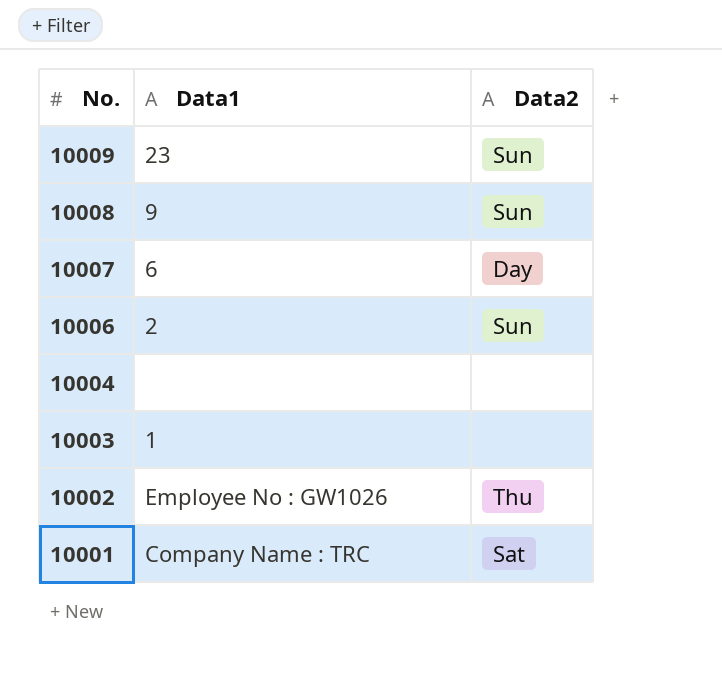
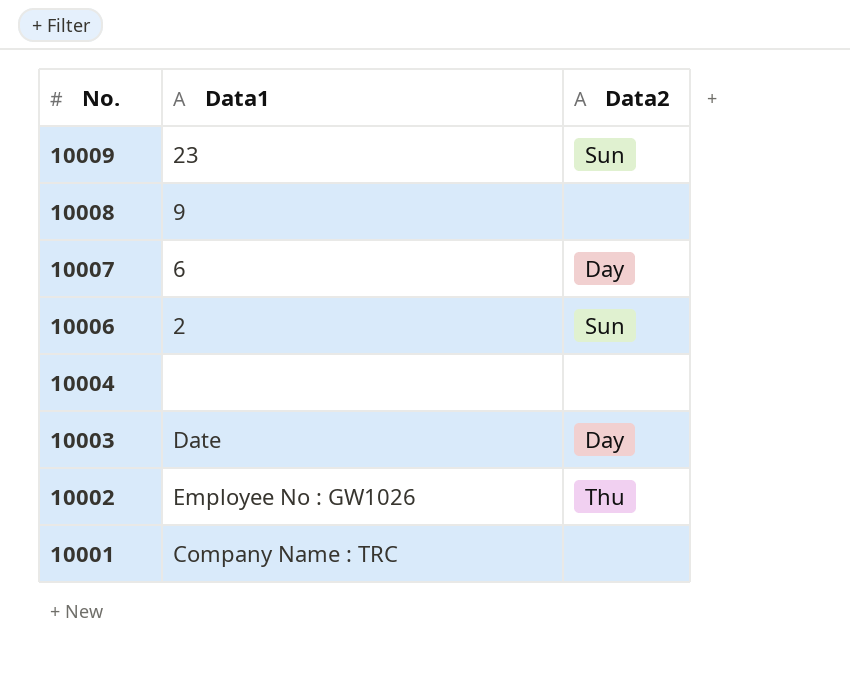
10008 | Data2: Sun -> none
10003 | Data1: 1 -> Date
10003 | Data2: none -> Day
10001 | Data2: Sat -> none

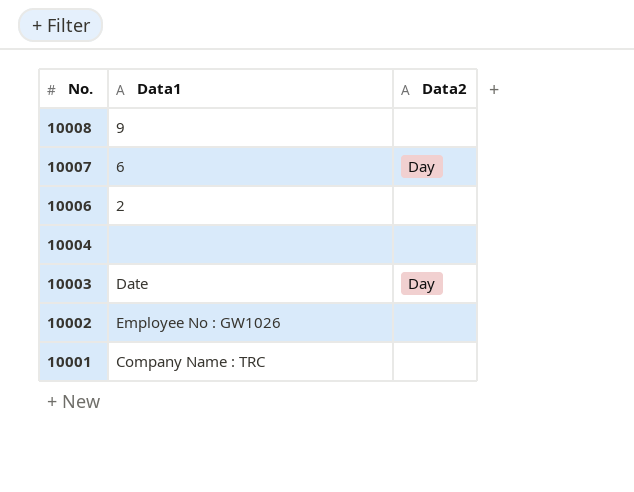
row 10009: 23 | Sun -> none
10006 | Data2: Sun -> none
10002 | Data2: Thu -> none

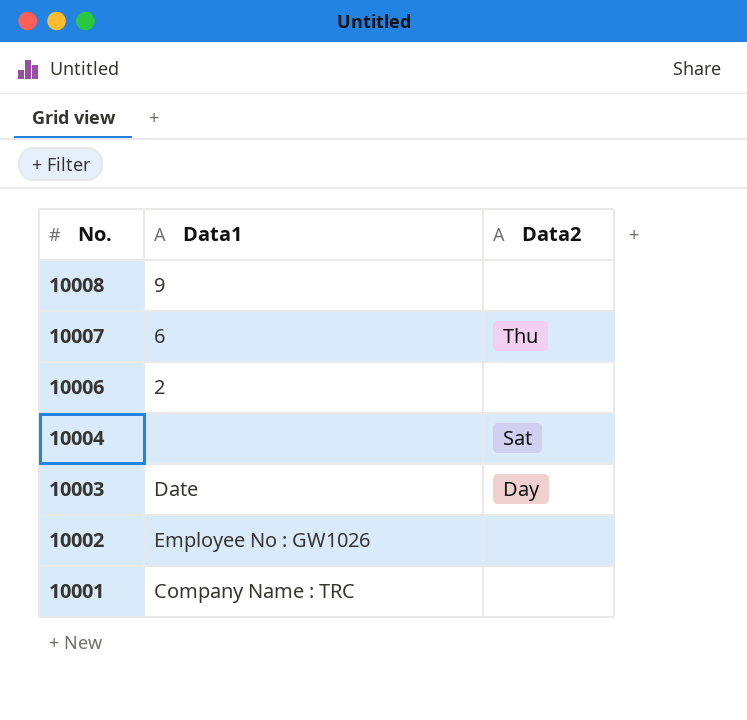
10007 | Data2: Day -> Thu
10004 | Data2: none -> Sat

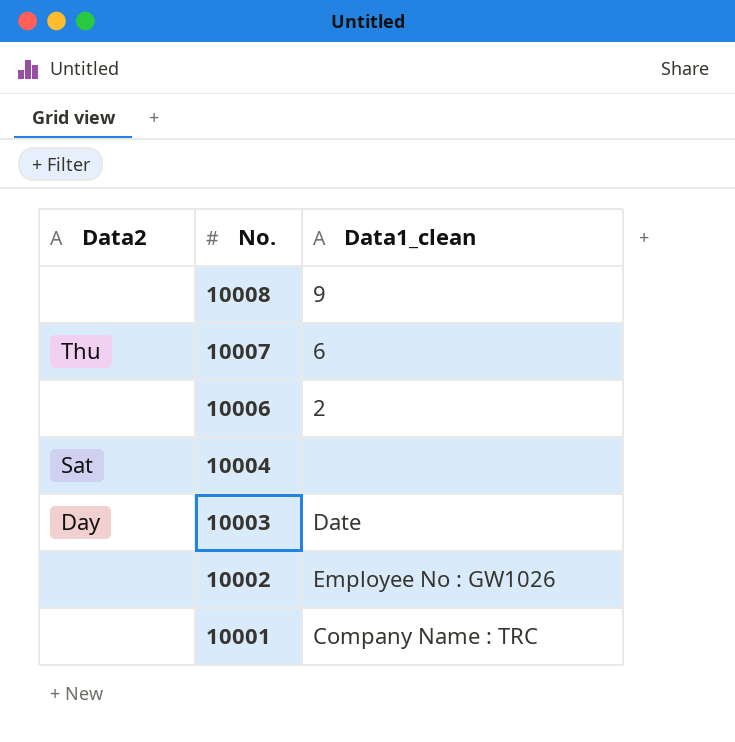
column Data2 | position: 3 -> 1
column name: Data1 -> Data1_clean

